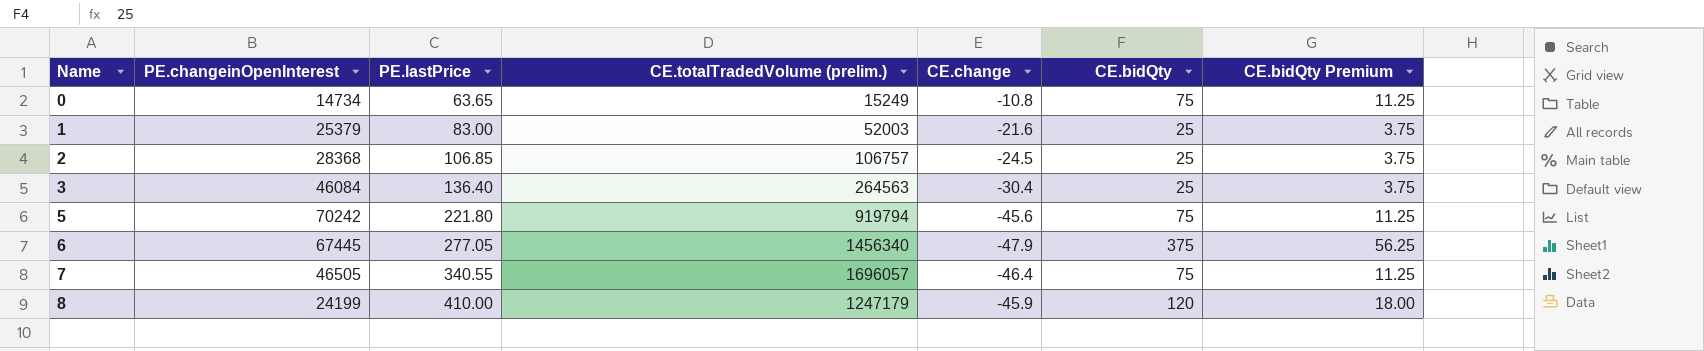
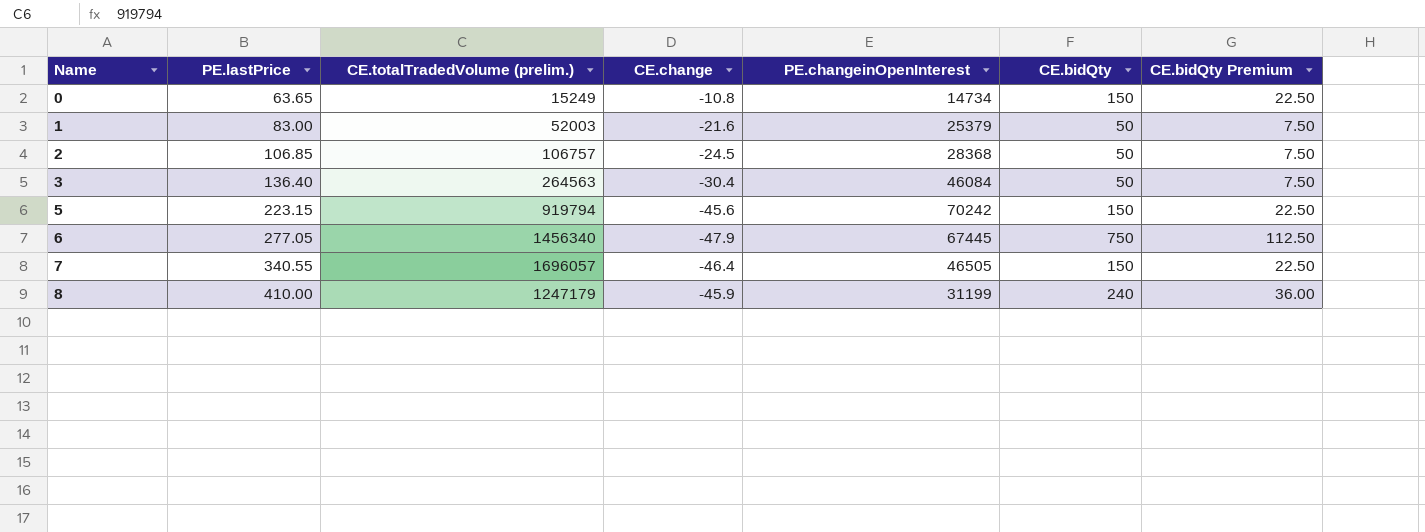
column PE.changeinOpenInterest | position: 2 -> 5
0 | CE.bidQty: 75 -> 150
0 | CE.bidQty Premium: 11.25 -> 22.50
1 | CE.bidQty: 25 -> 50
1 | CE.bidQty Premium: 3.75 -> 7.50
2 | CE.bidQty: 25 -> 50
2 | CE.bidQty Premium: 3.75 -> 7.50
3 | CE.bidQty: 25 -> 50
3 | CE.bidQty Premium: 3.75 -> 7.50
5 | PE.lastPrice: 221.80 -> 223.15
5 | CE.bidQty: 75 -> 150
5 | CE.bidQty Premium: 11.25 -> 22.50
6 | CE.bidQty: 375 -> 750
6 | CE.bidQty Premium: 56.25 -> 112.50
7 | CE.bidQty: 75 -> 150
7 | CE.bidQty Premium: 11.25 -> 22.50
8 | PE.changeinOpenInterest: 24199 -> 31199
8 | CE.bidQty: 120 -> 240
8 | CE.bidQty Premium: 18.00 -> 36.00

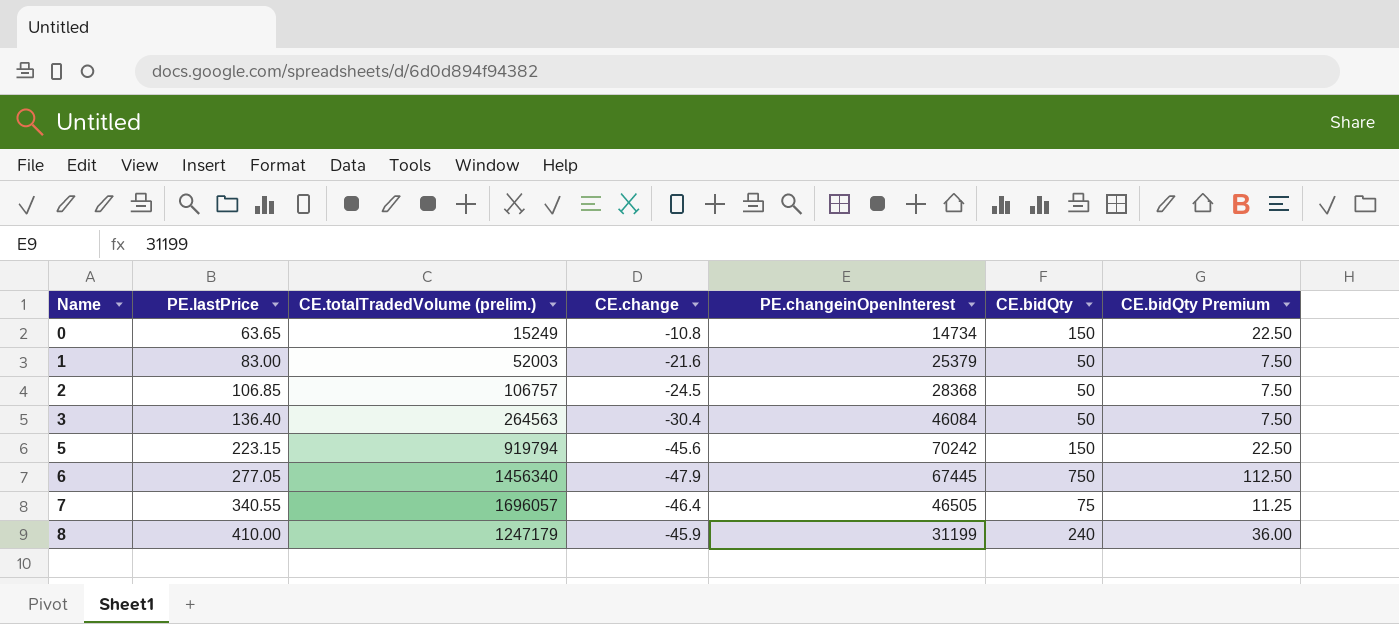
7 | CE.bidQty: 150 -> 75
7 | CE.bidQty Premium: 22.50 -> 11.25

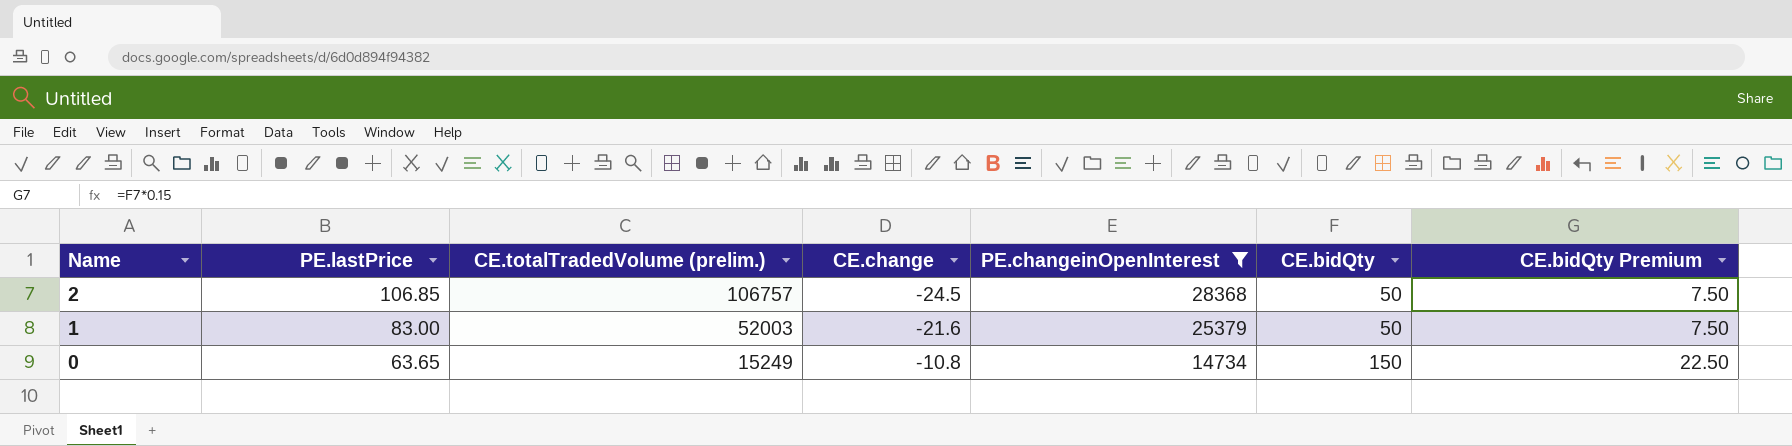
filter: none -> PE.changeinOpenInterest <= 28368
row order: Name ascending -> Name descending

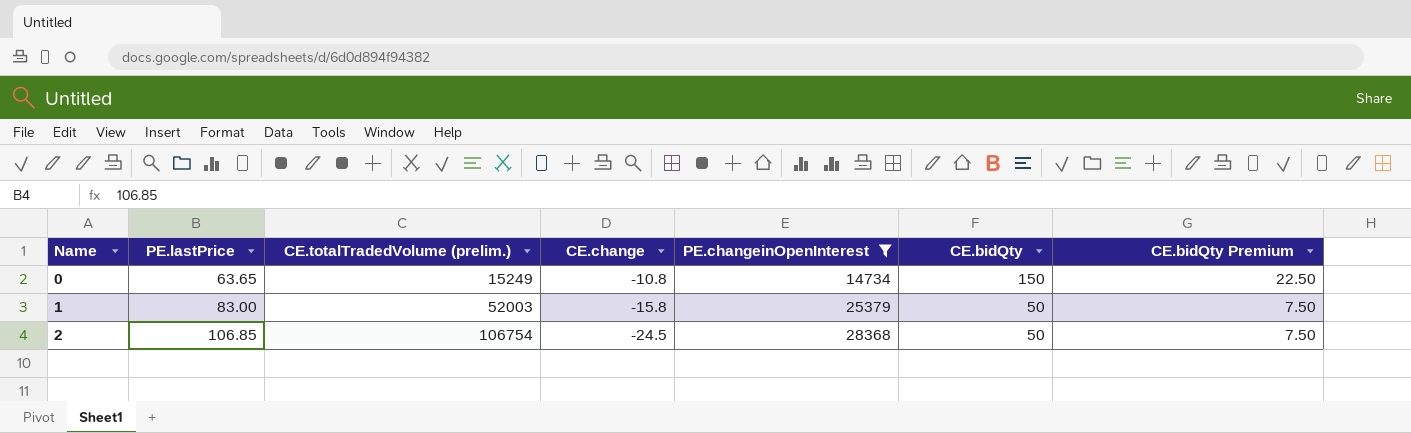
row order: Name descending -> Name ascending
1 | CE.change: -21.6 -> -15.8
2 | CE.totalTradedVolume (prelim.): 106757 -> 106754

